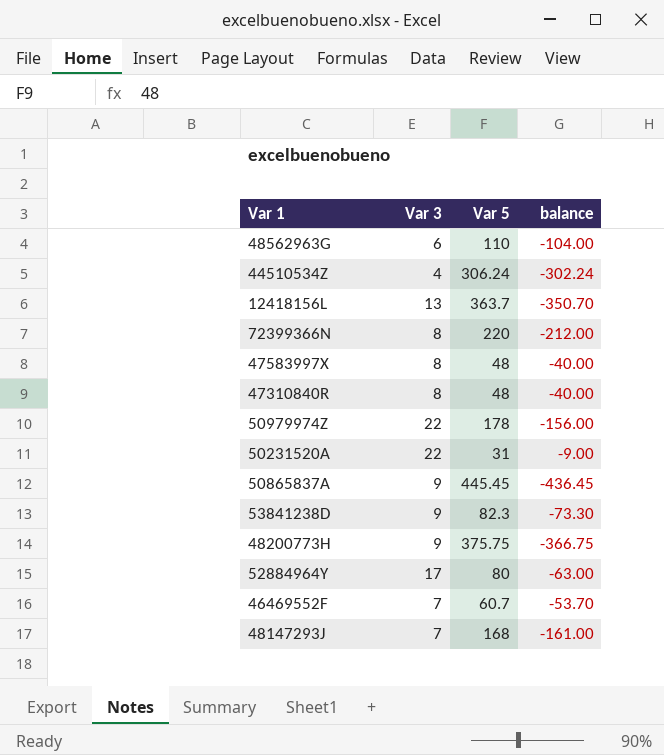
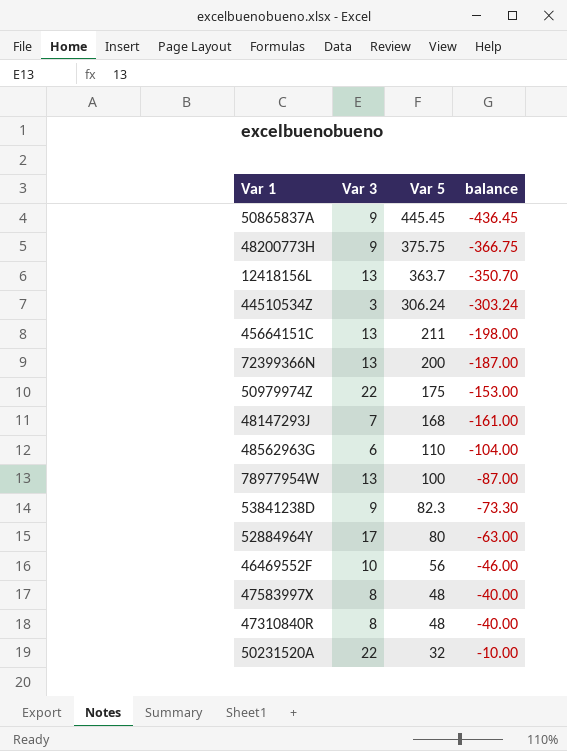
row order: none -> Var 5 descending
44510534Z | Var 3: 4 -> 3
44510534Z | balance: -302.24 -> -303.24
row 45664151C: none -> 13 | 211 | -198.00
72399366N | Var 3: 8 -> 13
72399366N | Var 5: 220 -> 200
72399366N | balance: -212.00 -> -187.00
50979974Z | Var 5: 178 -> 175
50979974Z | balance: -156.00 -> -153.00
row 78977954W: none -> 13 | 100 | -87.00
46469552F | Var 3: 7 -> 10
46469552F | Var 5: 60.7 -> 56
46469552F | balance: -53.70 -> -46.00
50231520A | Var 5: 31 -> 32
50231520A | balance: -9.00 -> -10.00

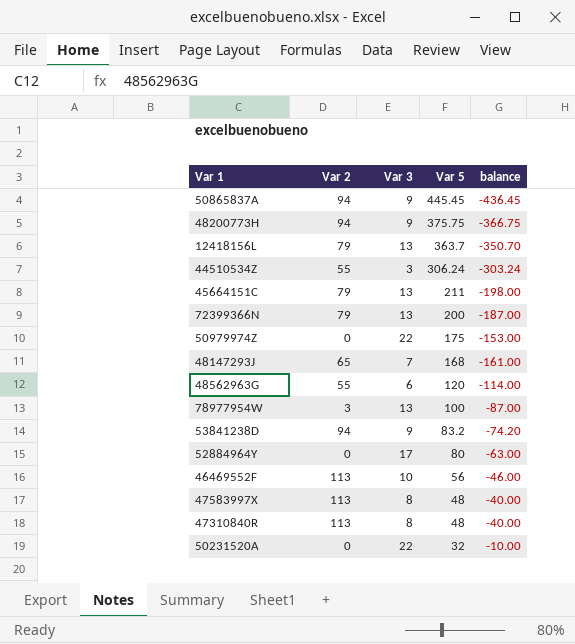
column Var 2 | position: none -> 2
48562963G | Var 5: 110 -> 120
48562963G | balance: -104.00 -> -114.00
53841238D | Var 5: 82.3 -> 83.2
53841238D | balance: -73.30 -> -74.20

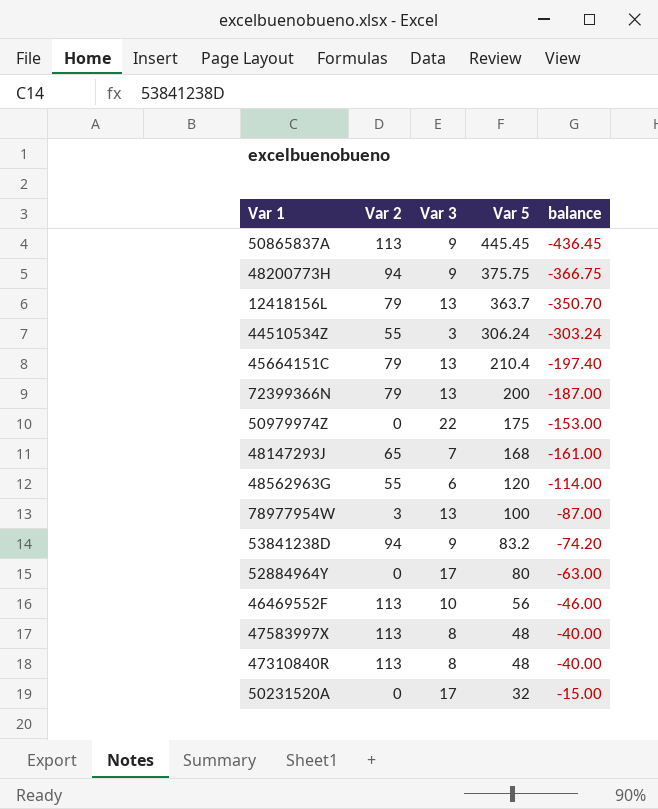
50865837A | Var 2: 94 -> 113
45664151C | Var 5: 211 -> 210.4
45664151C | balance: -198.00 -> -197.40
50231520A | Var 3: 22 -> 17
50231520A | balance: -10.00 -> -15.00

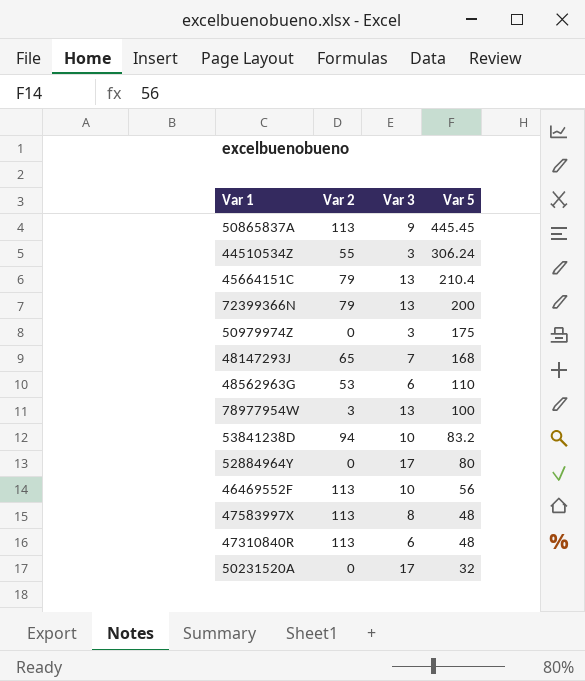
column balance | formula: [Var 3] - [Var 5] -> none
row 48200773H: 94 | 9 | 375.75 | -366.75 -> none
row 12418156L: 79 | 13 | 363.7 | -350.70 -> none
50979974Z | Var 3: 22 -> 3
48562963G | Var 2: 55 -> 53
48562963G | Var 5: 120 -> 110
53841238D | Var 3: 9 -> 10
47310840R | Var 3: 8 -> 6

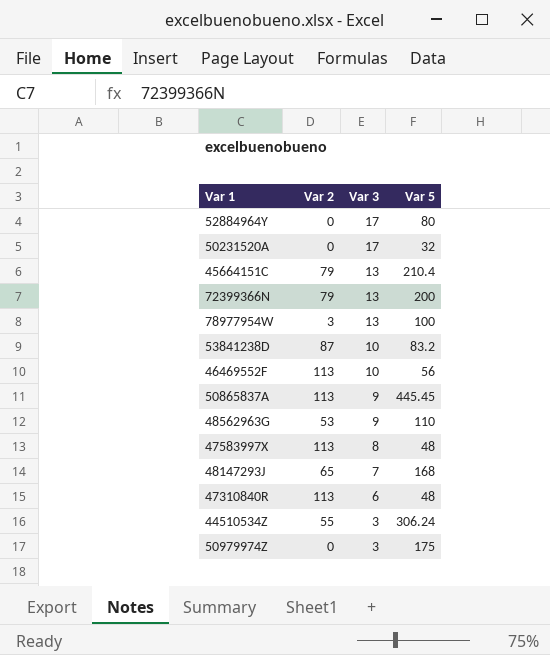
row order: Var 5 descending -> Var 3 descending
53841238D | Var 2: 94 -> 87
48562963G | Var 3: 6 -> 9

